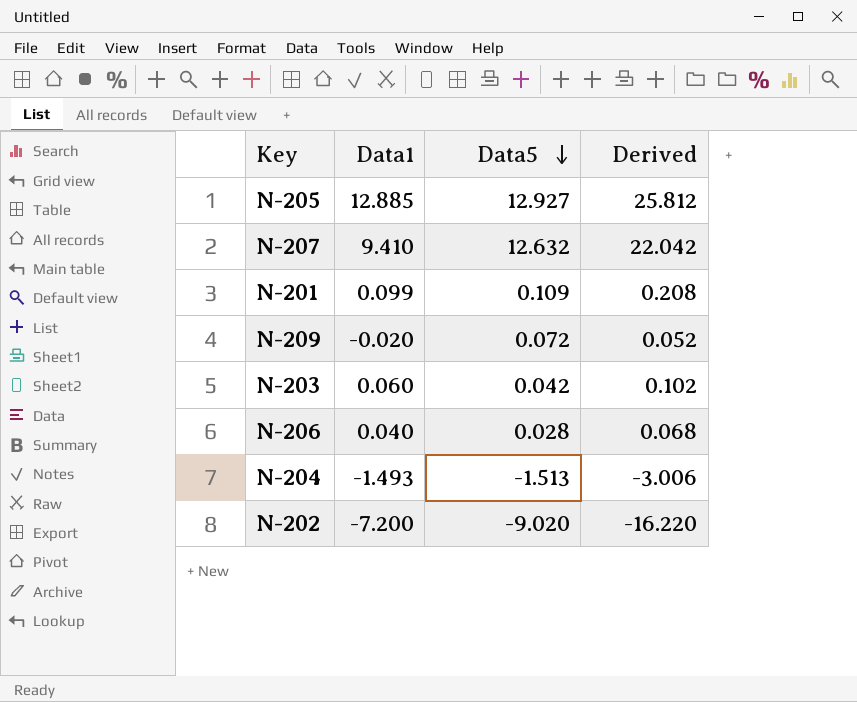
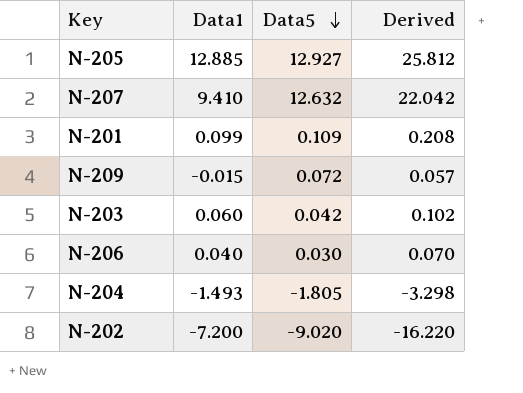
N-209 | Data1: -0.020 -> -0.015
N-209 | Derived: 0.052 -> 0.057
N-206 | Data5: 0.028 -> 0.030
N-206 | Derived: 0.068 -> 0.070
N-204 | Data5: -1.513 -> -1.805
N-204 | Derived: -3.006 -> -3.298

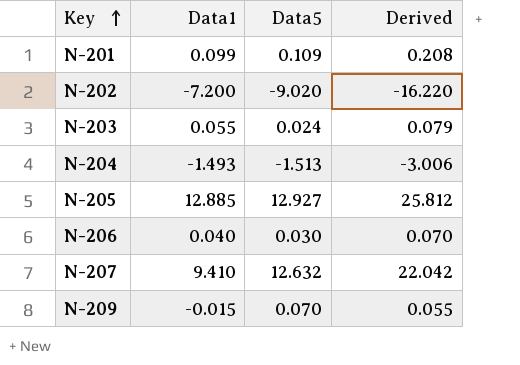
row order: Data5 descending -> Key ascending
N-203 | Data1: 0.060 -> 0.055
N-203 | Data5: 0.042 -> 0.024
N-203 | Derived: 0.102 -> 0.079
N-204 | Data5: -1.805 -> -1.513
N-204 | Derived: -3.298 -> -3.006
N-209 | Data5: 0.072 -> 0.070
N-209 | Derived: 0.057 -> 0.055

